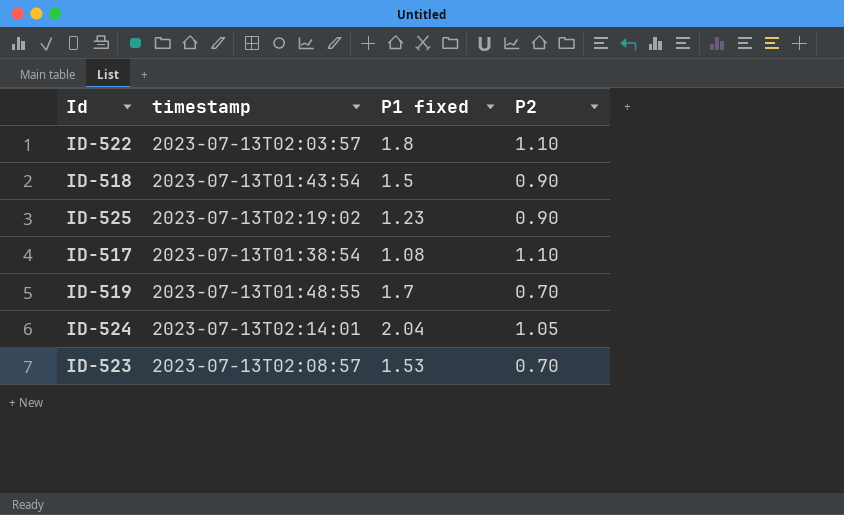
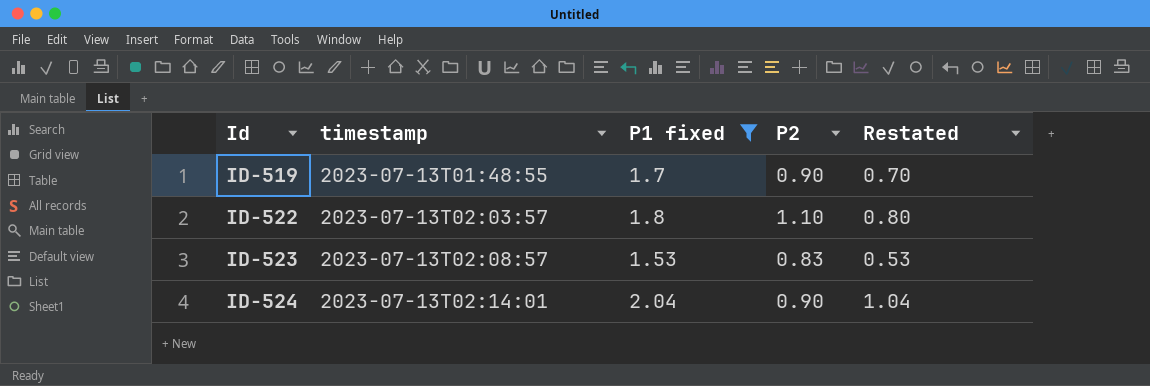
filter: none -> P1 fixed >= 1.53
row order: none -> Id ascending
column Restated | formula: none -> [P1 fixed] - 1
ID-519 | P2: 0.70 -> 0.90
ID-523 | P2: 0.70 -> 0.83
ID-524 | P2: 1.05 -> 0.90

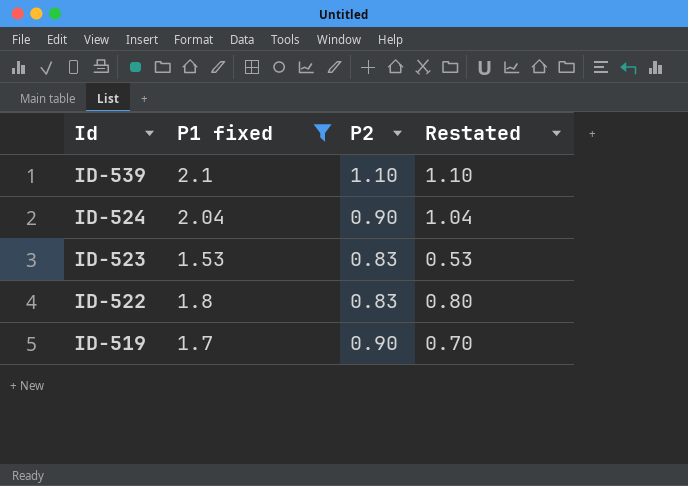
row order: Id ascending -> Id descending
column timestamp | position: 2 -> none
row ID-539: none -> 2.1 | 1.10 | 1.10
ID-522 | P2: 1.10 -> 0.83

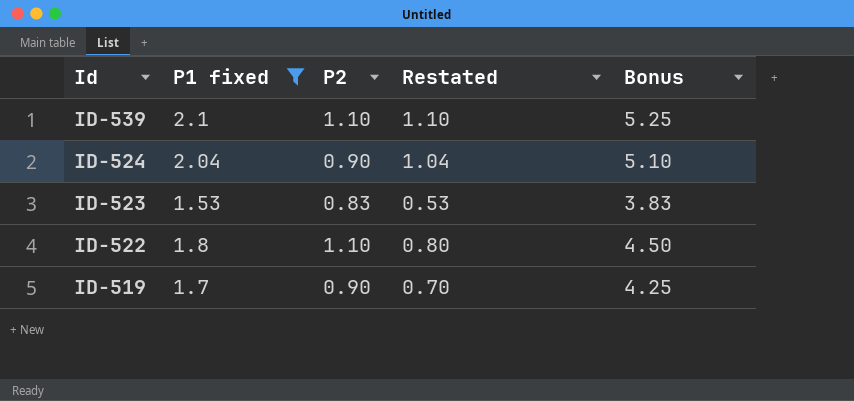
column Bonus | formula: none -> [P1 fixed] * 2.5
ID-522 | P2: 0.83 -> 1.10

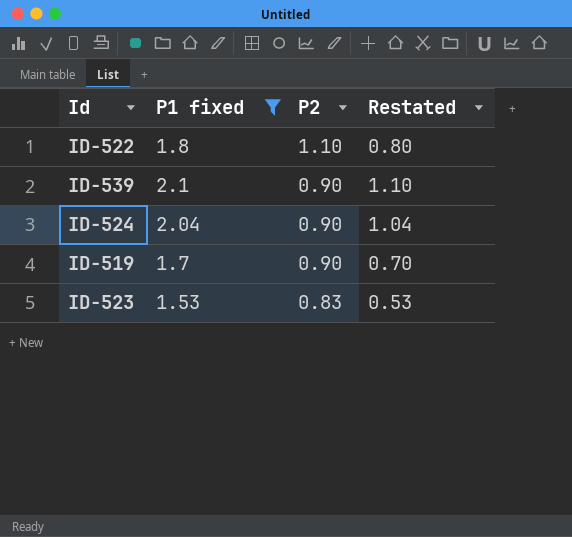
row order: Id descending -> P2 descending
column Bonus | formula: [P1 fixed] * 2.5 -> none
ID-539 | P2: 1.10 -> 0.90

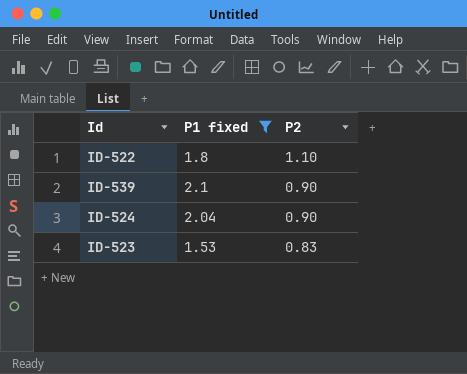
column Restated | formula: [P1 fixed] - 1 -> none
row ID-519: 1.7 | 0.90 | 0.70 -> none

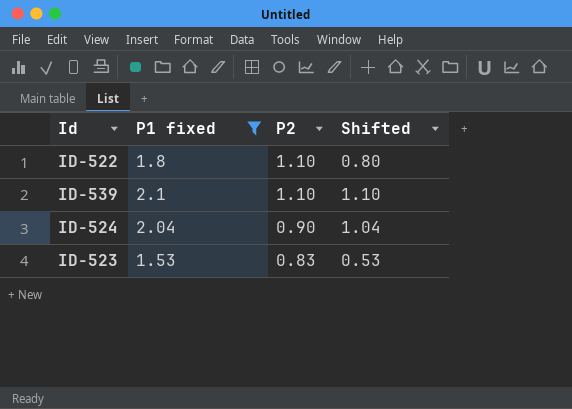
column Shifted | formula: none -> [P1 fixed] - 1
ID-539 | P2: 0.90 -> 1.10

